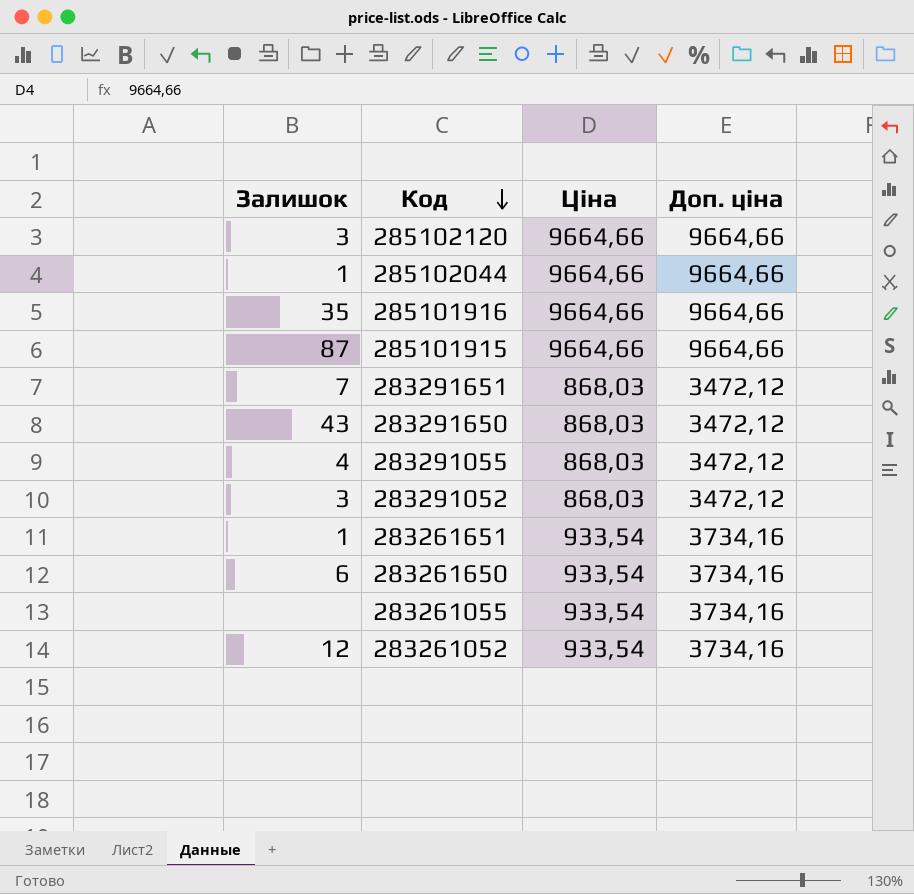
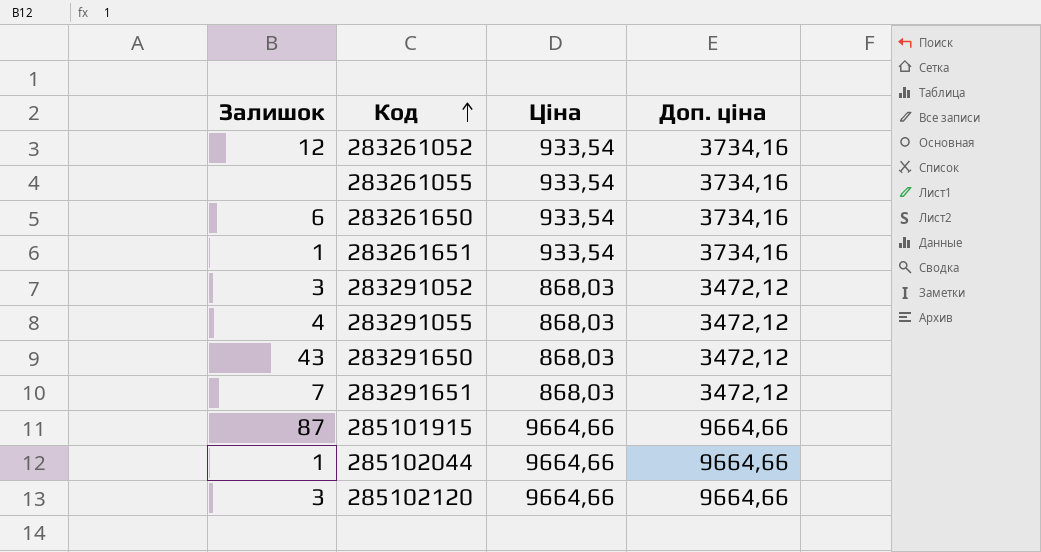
row order: Код descending -> Код ascending
row 285101916: 35 | 9664,66 | 9664,66 -> none

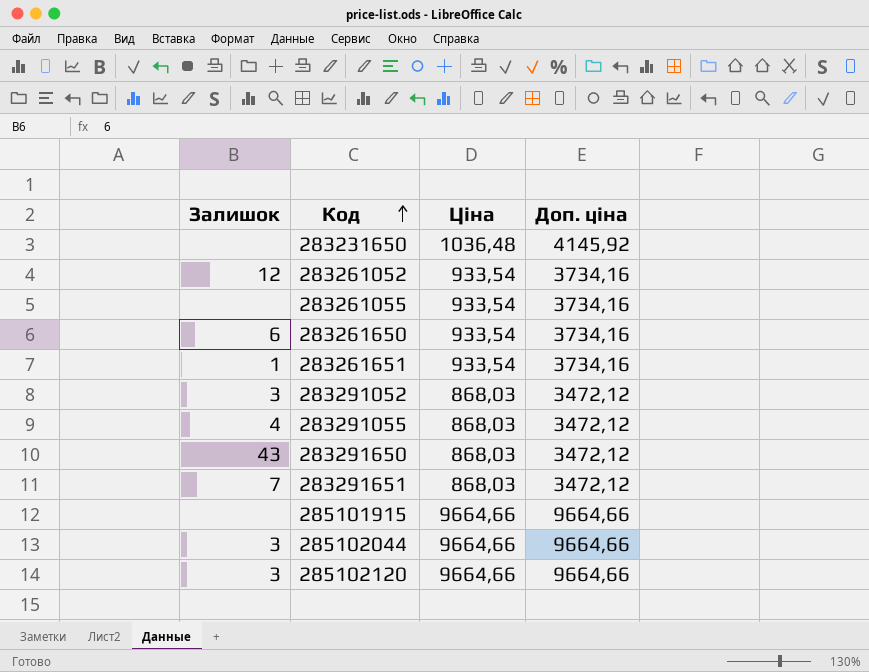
row 283231650: none -> none | 1036,48 | 4145,92
285101915 | Залишок: 87 -> none
285102044 | Залишок: 1 -> 3

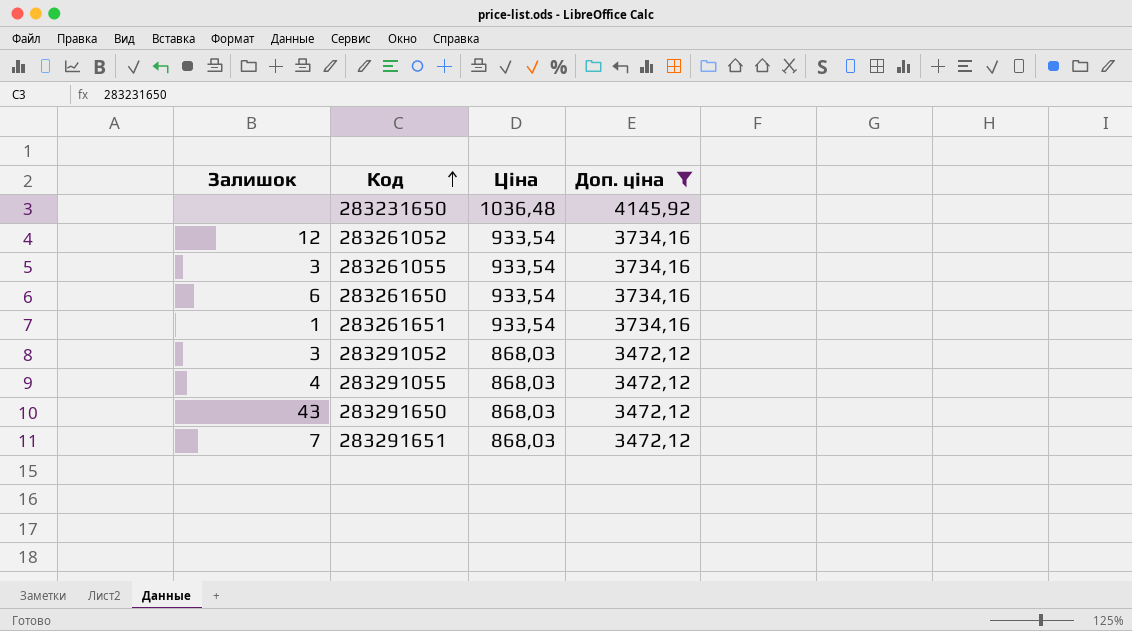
filter: none -> Доп. ціна != 9664,66
283261055 | Залишок: none -> 3

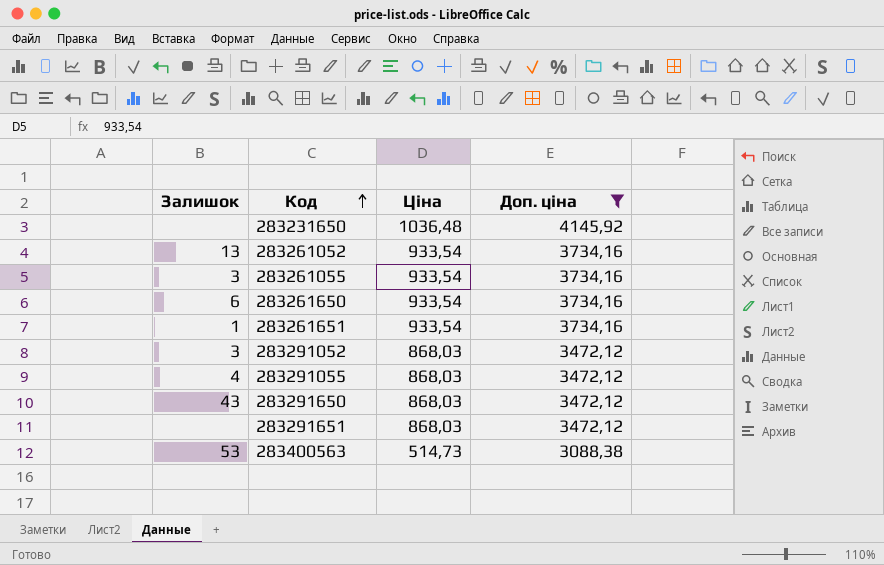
283261052 | Залишок: 12 -> 13
283291651 | Залишок: 7 -> none
row 283400563: none -> 53 | 514,73 | 3088,38

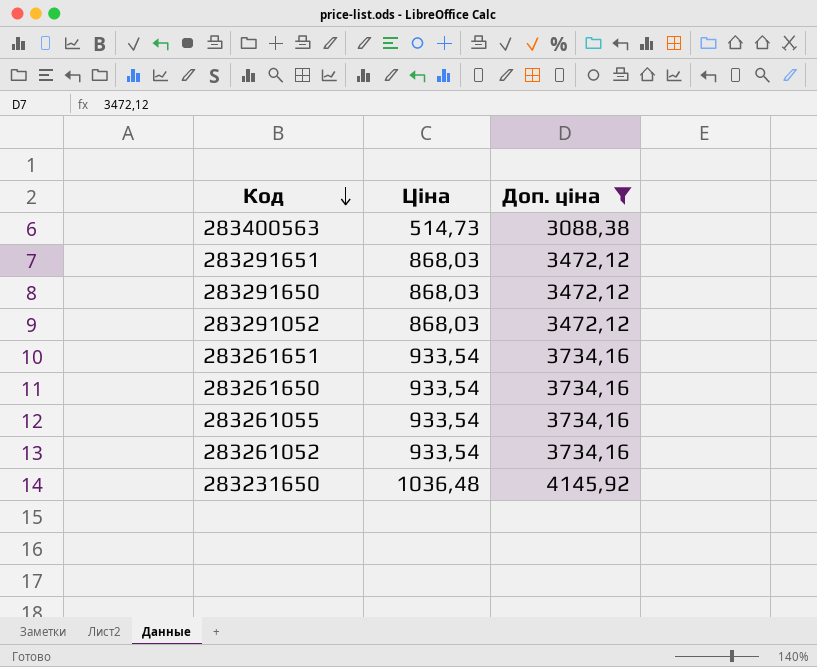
row order: Код ascending -> Код descending
column Залишок | position: 1 -> none
row 283291055: 4 | 868,03 | 3472,12 -> none

